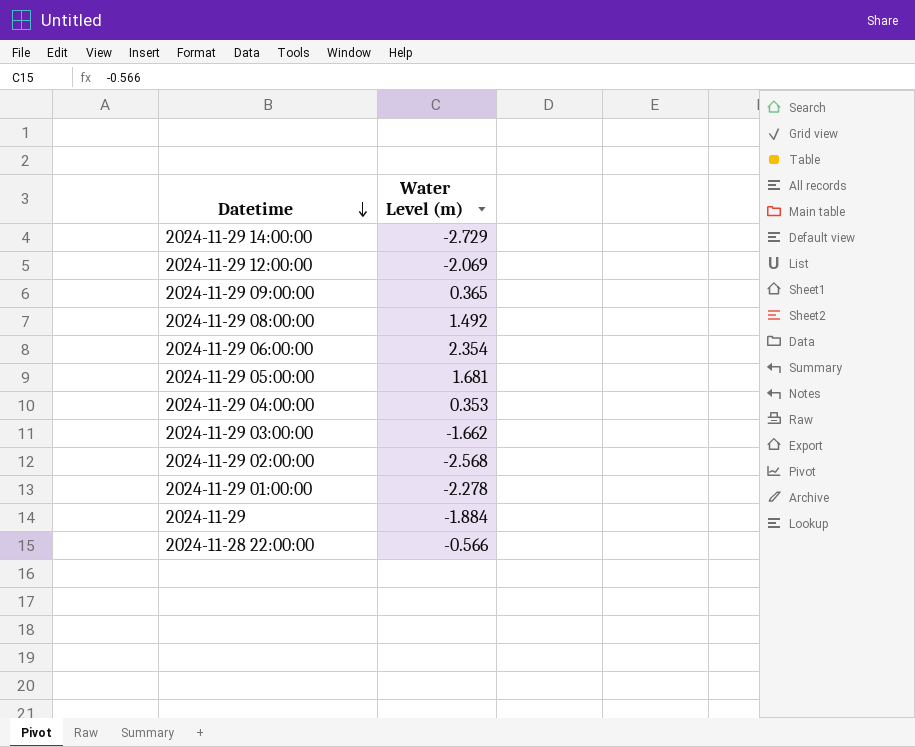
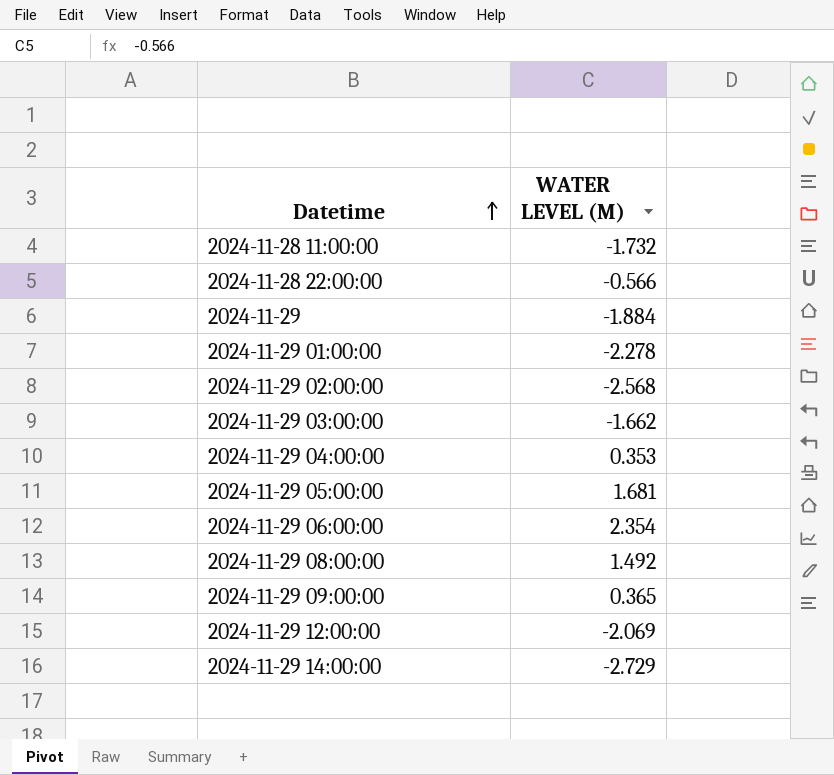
row order: Datetime descending -> Datetime ascending
column name: Water Level (m) -> WATER LEVEL (M)
row 2024-11-28 11:00:00: none -> -1.732

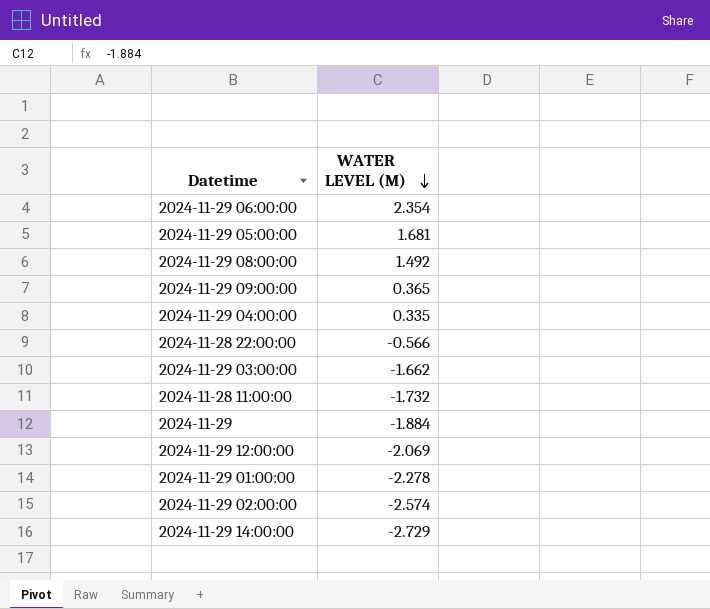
row order: Datetime ascending -> WATER LEVEL (M) descending
2024-11-29 04:00:00 | WATER LEVEL (M): 0.353 -> 0.335
2024-11-29 02:00:00 | WATER LEVEL (M): -2.568 -> -2.574

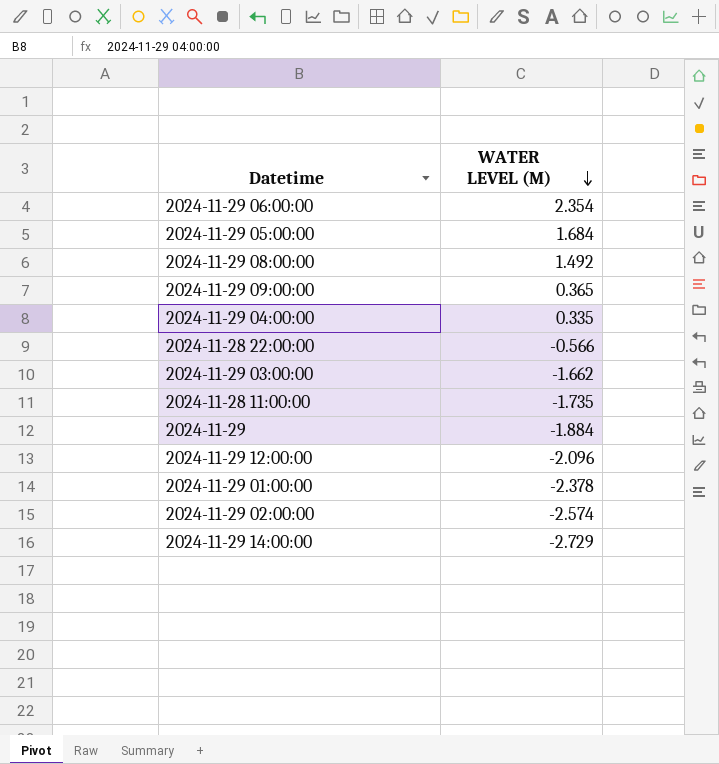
2024-11-29 05:00:00 | WATER LEVEL (M): 1.681 -> 1.684
2024-11-28 11:00:00 | WATER LEVEL (M): -1.732 -> -1.735
2024-11-29 12:00:00 | WATER LEVEL (M): -2.069 -> -2.096
2024-11-29 01:00:00 | WATER LEVEL (M): -2.278 -> -2.378

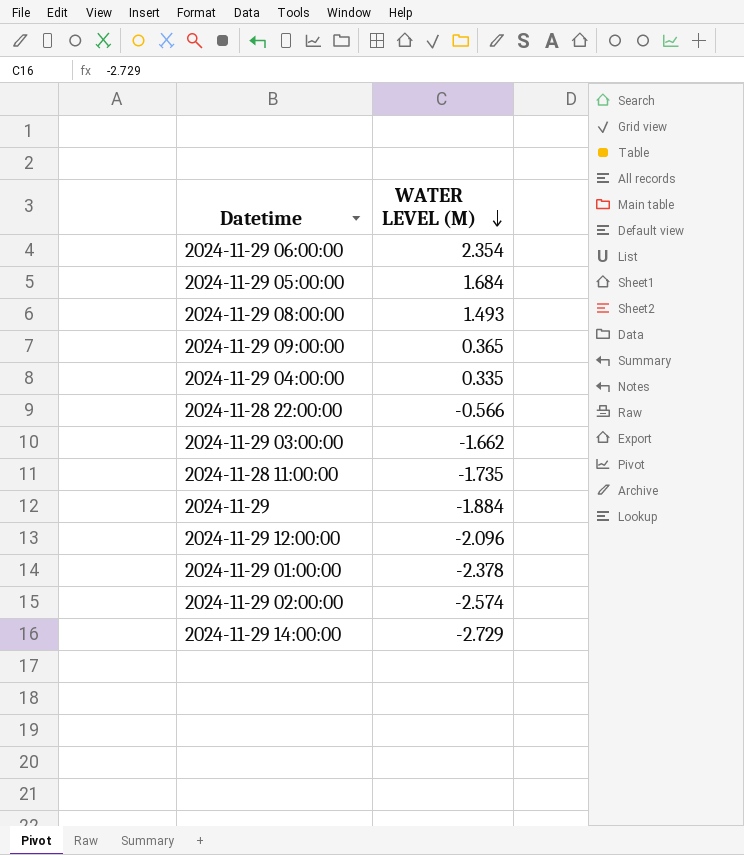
2024-11-29 08:00:00 | WATER LEVEL (M): 1.492 -> 1.493

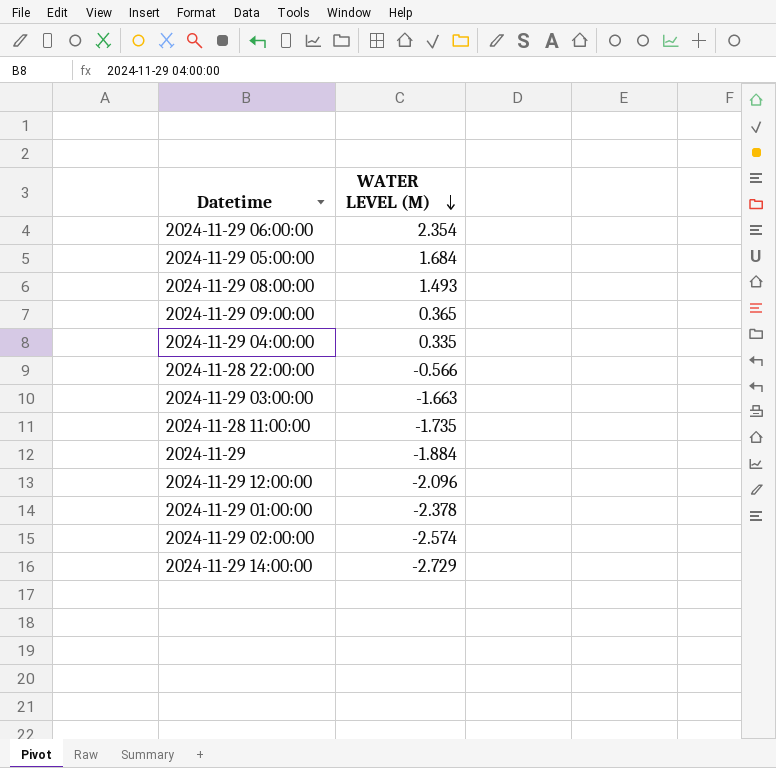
2024-11-29 03:00:00 | WATER LEVEL (M): -1.662 -> -1.663

